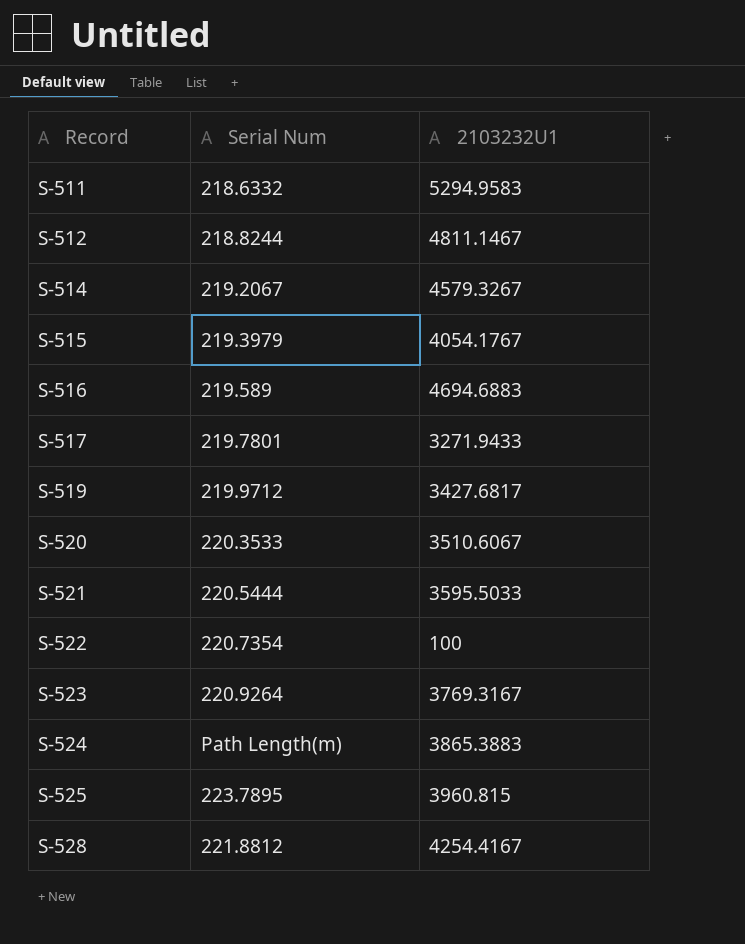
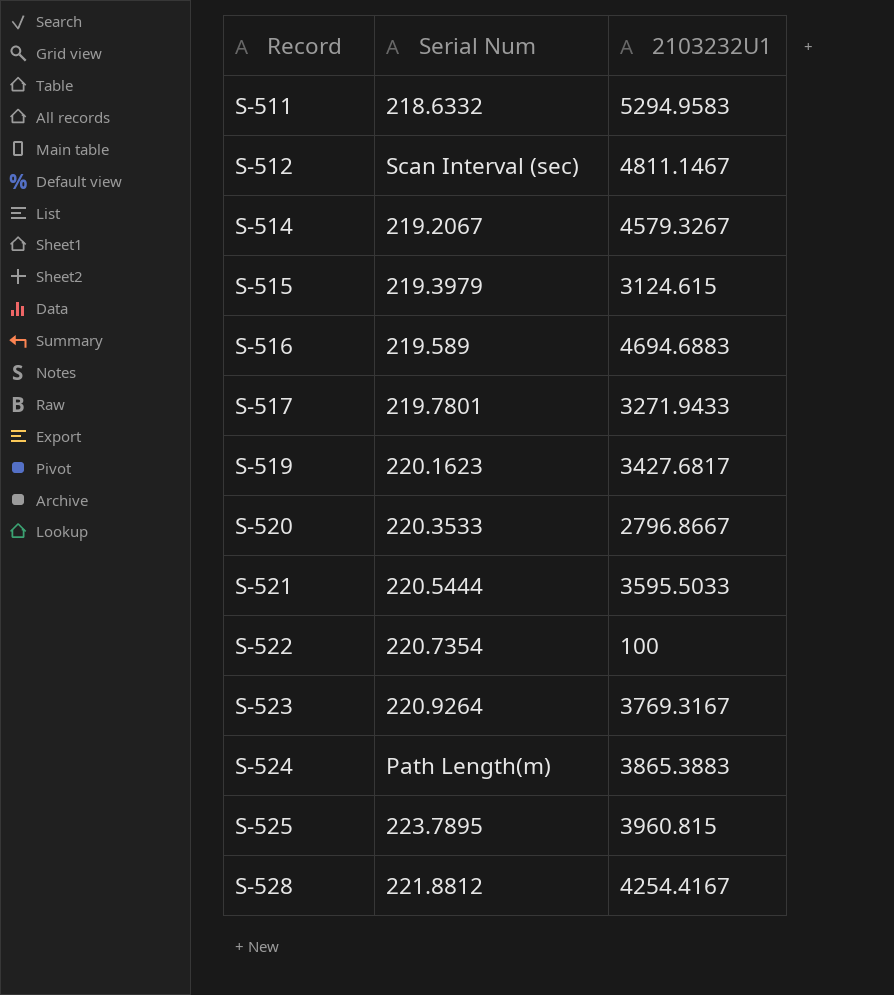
S-512 | Serial Num: 218.8244 -> Scan Interval (sec)
S-515 | 2103232U1: 4054.1767 -> 3124.615
S-519 | Serial Num: 219.9712 -> 220.1623
S-520 | 2103232U1: 3510.6067 -> 2796.8667

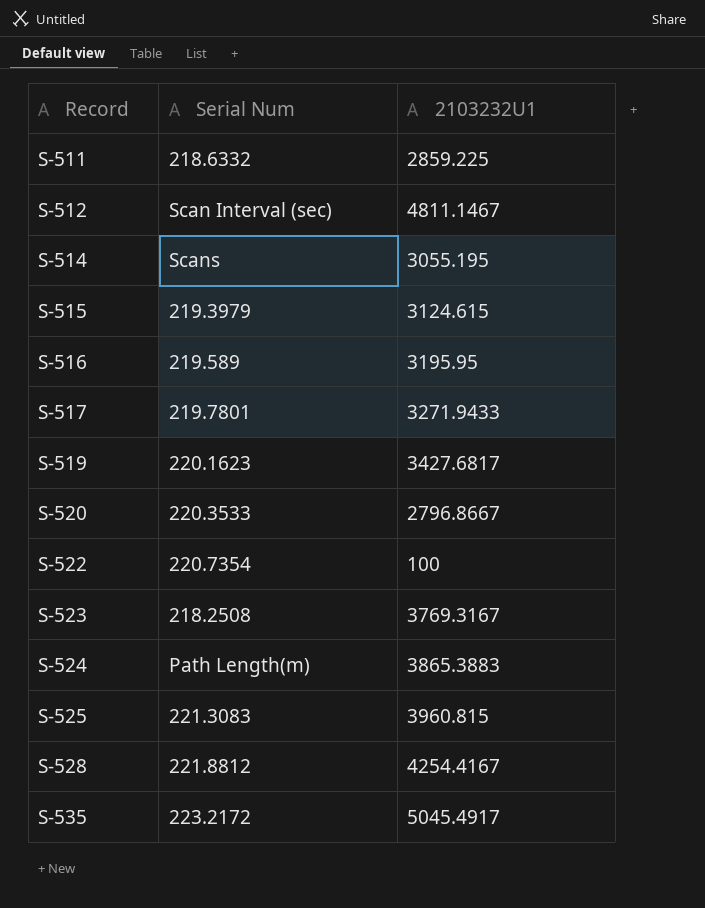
row S-521: 220.5444 | 3595.5033 -> none
S-511 | 2103232U1: 5294.9583 -> 2859.225
S-514 | Serial Num: 219.2067 -> Scans
S-514 | 2103232U1: 4579.3267 -> 3055.195
S-516 | 2103232U1: 4694.6883 -> 3195.95
S-523 | Serial Num: 220.9264 -> 218.2508
S-525 | Serial Num: 223.7895 -> 221.3083
row S-535: none -> 223.2172 | 5045.4917

